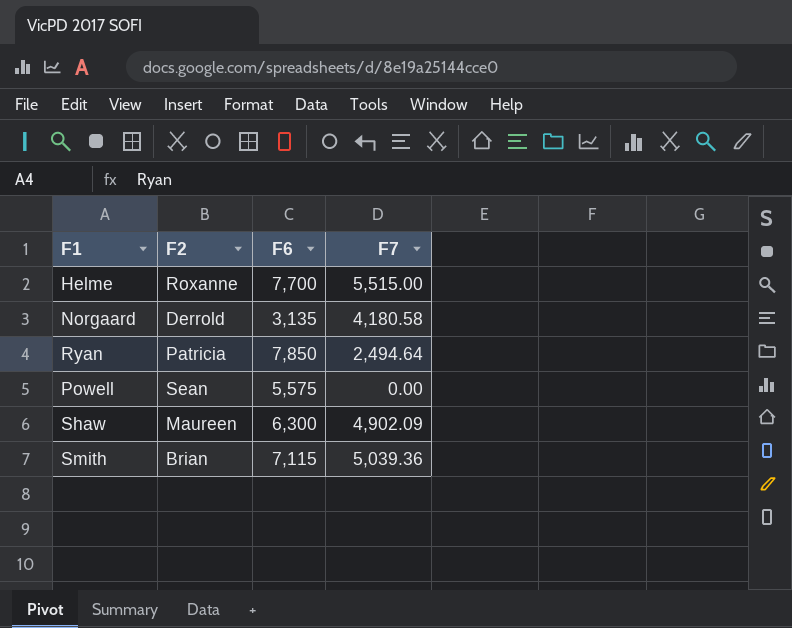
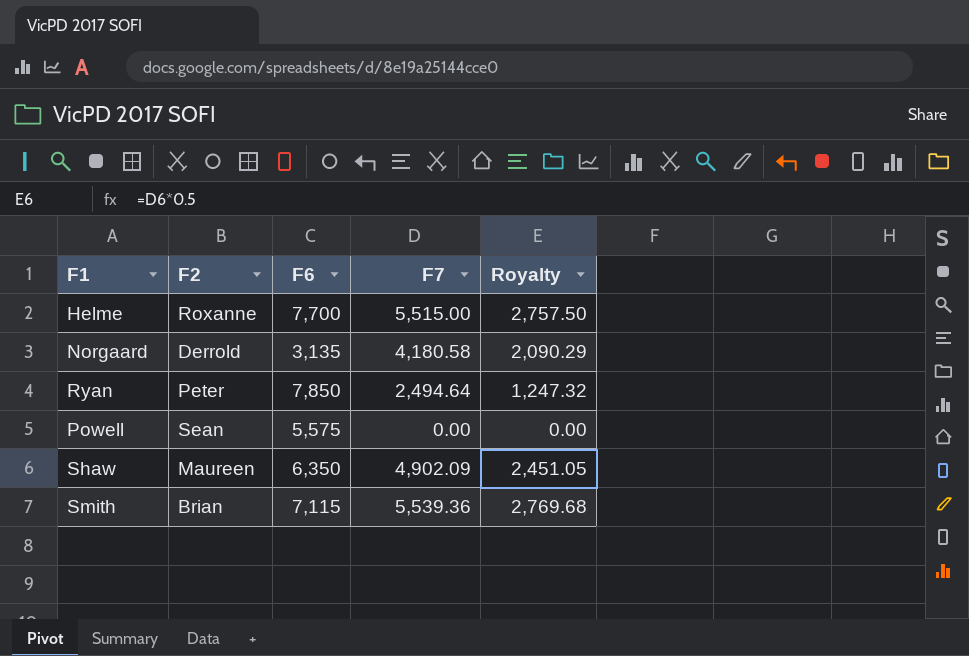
column Royalty | formula: none -> [F7] * 0.5
Ryan | F2: Patricia -> Peter
Shaw | F6: 6,300 -> 6,350
Smith | F7: 5,039.36 -> 5,539.36

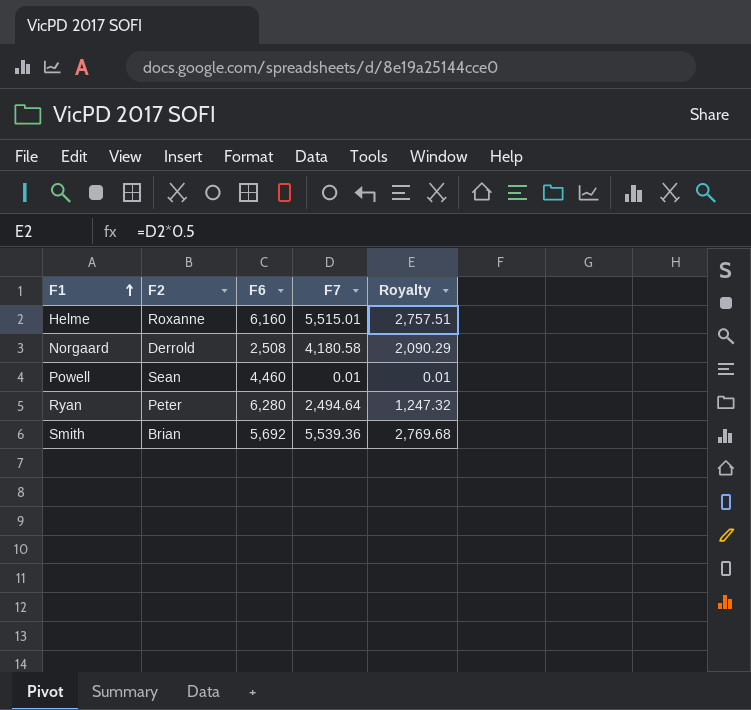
row order: none -> F1 ascending
row Shaw: Maureen | 6,350 | 4,902.09 | 2,451.05 -> none
Helme | F6: 7,700 -> 6,160
Helme | F7: 5,515.00 -> 5,515.01
Helme | Royalty: 2,757.50 -> 2,757.51
Norgaard | F6: 3,135 -> 2,508
Powell | F6: 5,575 -> 4,460
Powell | F7: 0.00 -> 0.01
Powell | Royalty: 0.00 -> 0.01
Ryan | F6: 7,850 -> 6,280
Smith | F6: 7,115 -> 5,692

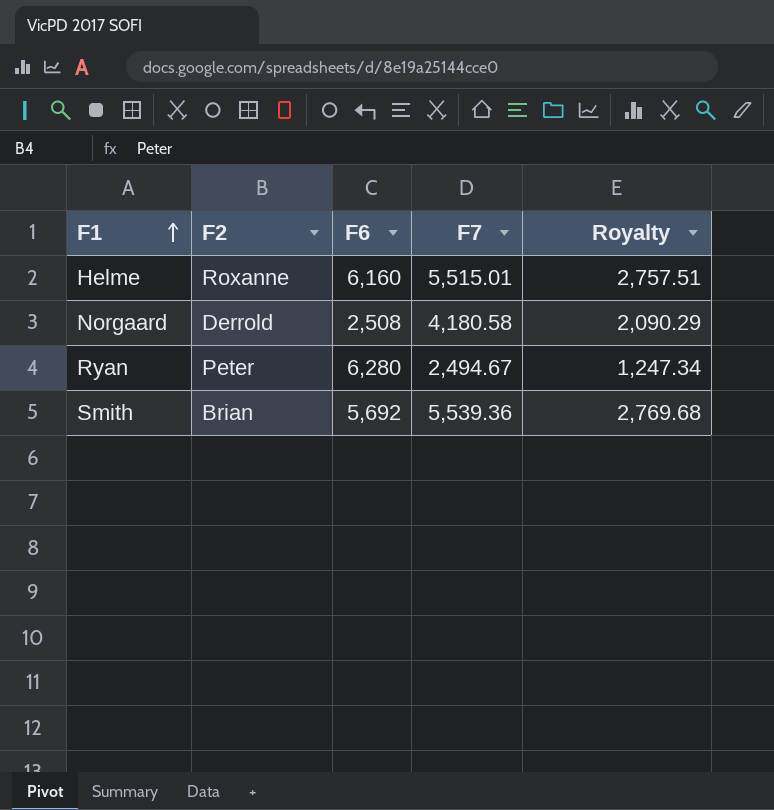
row Powell: Sean | 4,460 | 0.01 | 0.01 -> none
Ryan | F7: 2,494.64 -> 2,494.67
Ryan | Royalty: 1,247.32 -> 1,247.34

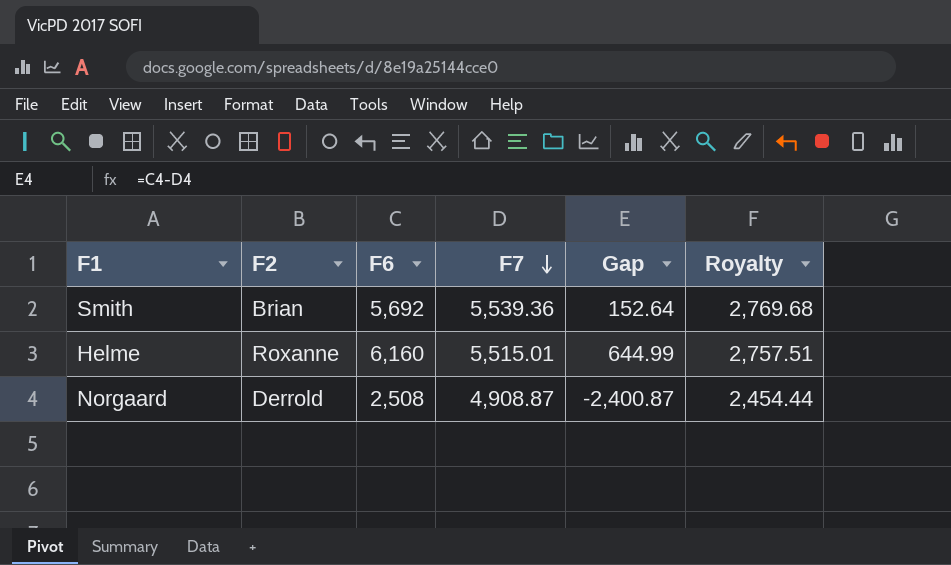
row order: F1 ascending -> F7 descending
column Gap | formula: none -> [F6] - [F7]
row Ryan: Peter | 6,280 | 2,494.67 | 1,247.34 -> none
Norgaard | F7: 4,180.58 -> 4,908.87
Norgaard | Royalty: 2,090.29 -> 2,454.44

